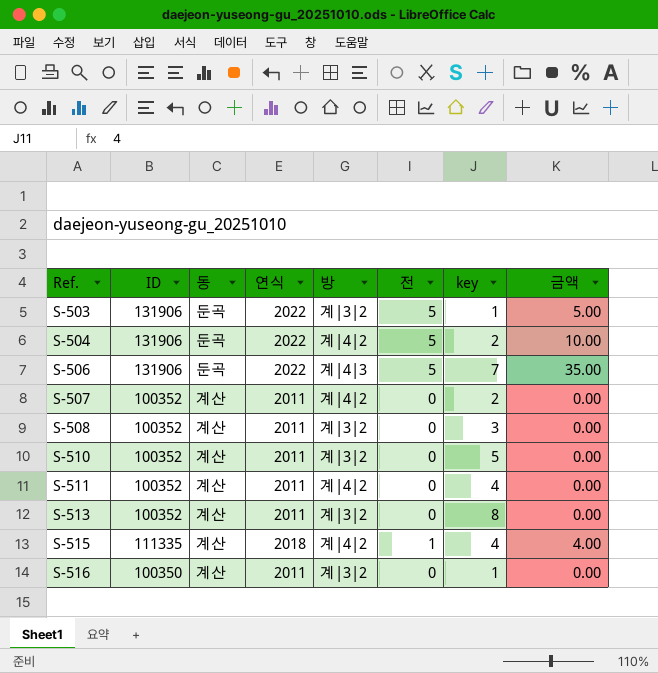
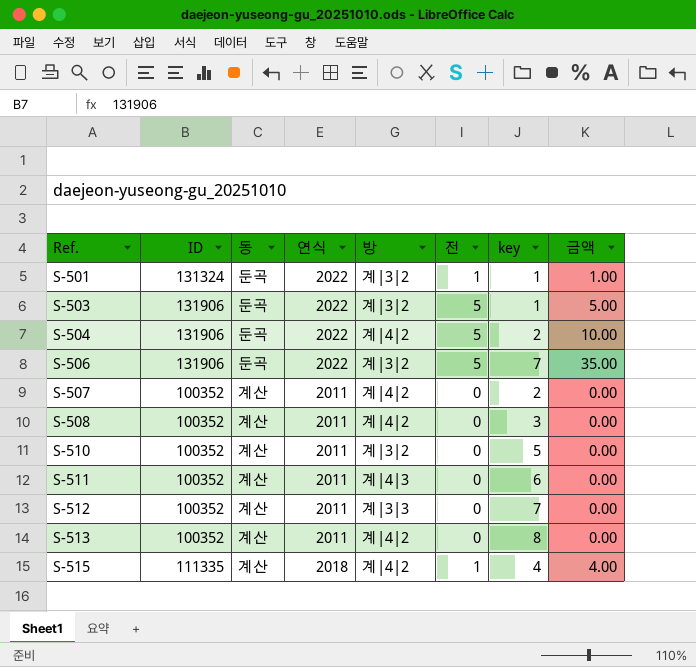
row S-516: 100350 | 계산 | 2011 | 계|3|2 | 0 | 1 | 0.00 -> none
row S-501: none -> 131324 | 둔곡 | 2022 | 계|3|2 | 1 | 1 | 1.00
S-506 | 방: 계|4|3 -> 계|3|2
S-508 | 방: 계|3|2 -> 계|4|2
S-511 | 방: 계|4|2 -> 계|4|3
S-511 | key: 4 -> 6
row S-512: none -> 100352 | 계산 | 2011 | 계|3|3 | 0 | 7 | 0.00
S-513 | 방: 계|3|2 -> 계|4|2

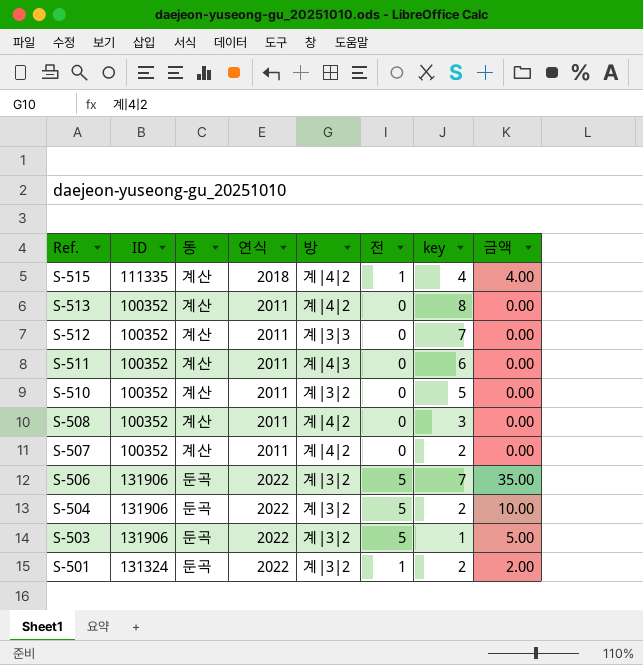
row order: Ref. ascending -> Ref. descending
S-504 | 방: 계|4|2 -> 계|3|2
S-501 | key: 1 -> 2
S-501 | 금액: 1.00 -> 2.00

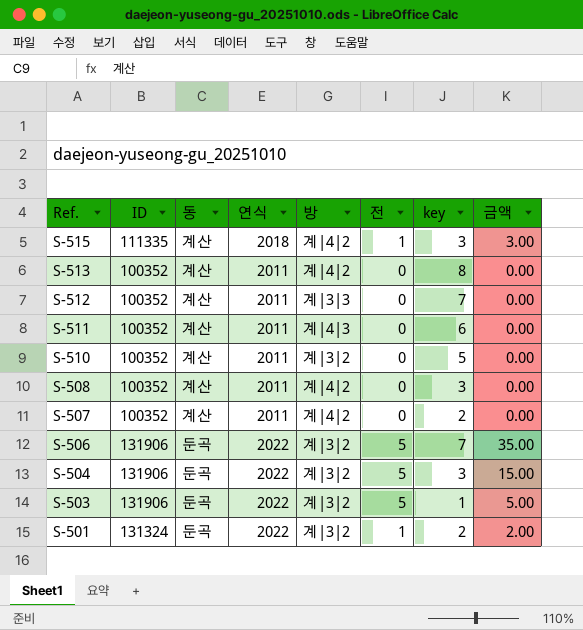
S-515 | key: 4 -> 3
S-515 | 금액: 4.00 -> 3.00
S-504 | key: 2 -> 3
S-504 | 금액: 10.00 -> 15.00

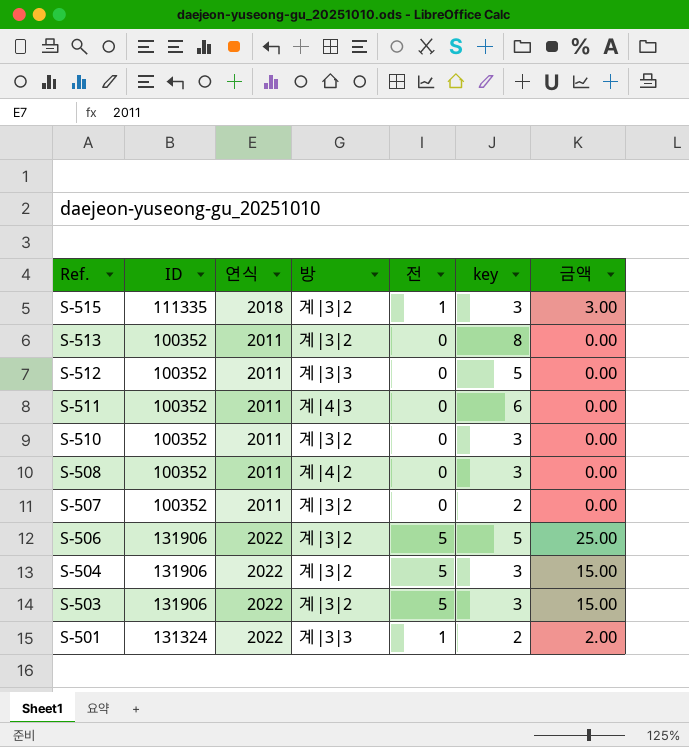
column 동 | position: 3 -> none
S-515 | 방: 계|4|2 -> 계|3|2
S-513 | 방: 계|4|2 -> 계|3|2
S-512 | key: 7 -> 5
S-510 | key: 5 -> 3
S-507 | 방: 계|4|2 -> 계|3|2
S-506 | key: 7 -> 5
S-506 | 금액: 35.00 -> 25.00
S-503 | key: 1 -> 3
S-503 | 금액: 5.00 -> 15.00
S-501 | 방: 계|3|2 -> 계|3|3

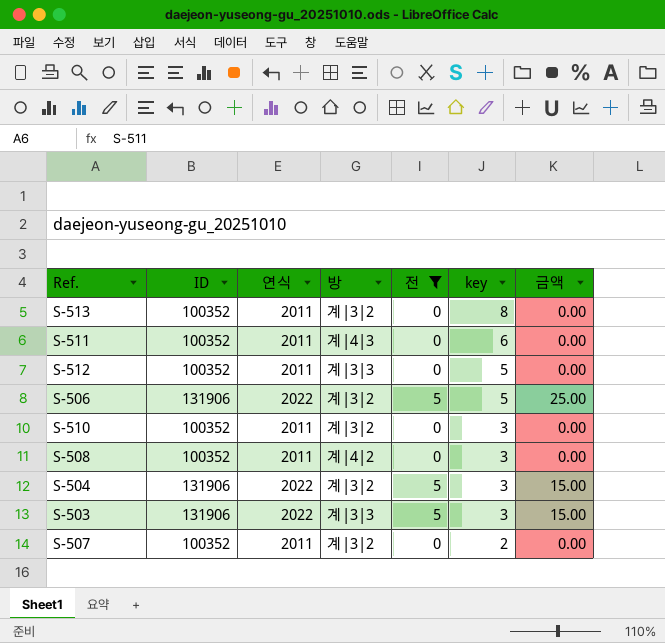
filter: none -> 전 != 1
row order: Ref. descending -> key descending
S-503 | 방: 계|3|2 -> 계|3|3

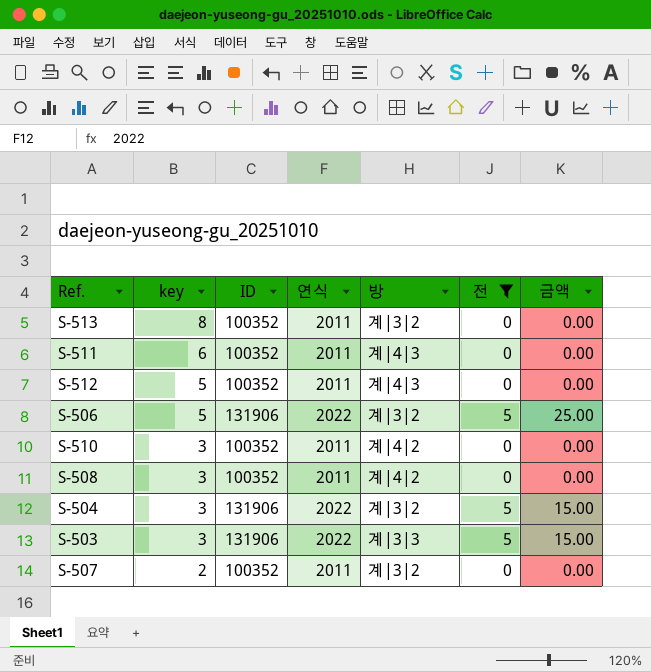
column key | position: 6 -> 2
S-512 | 방: 계|3|3 -> 계|4|3
S-510 | 방: 계|3|2 -> 계|4|2

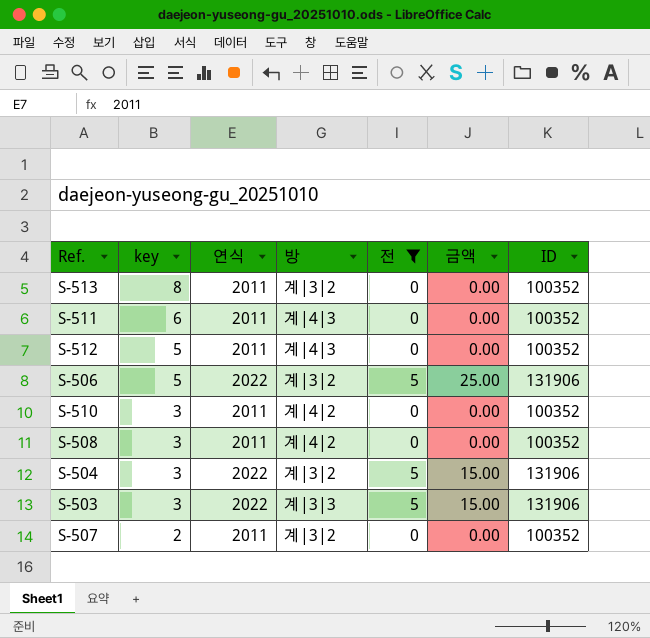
column ID | position: 3 -> 7

